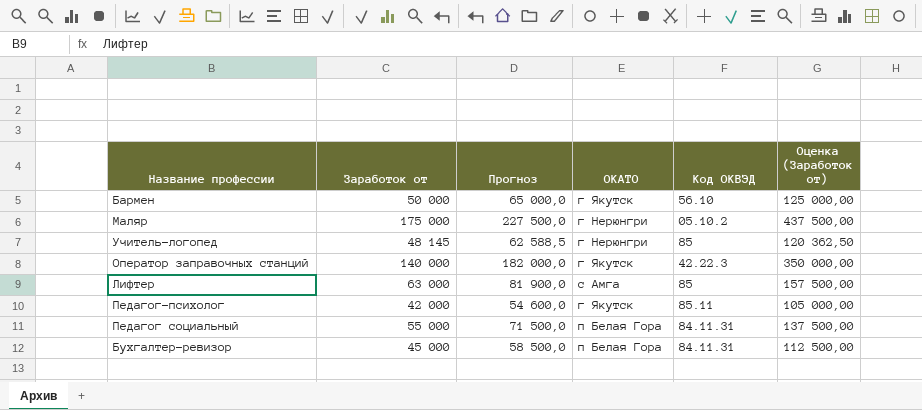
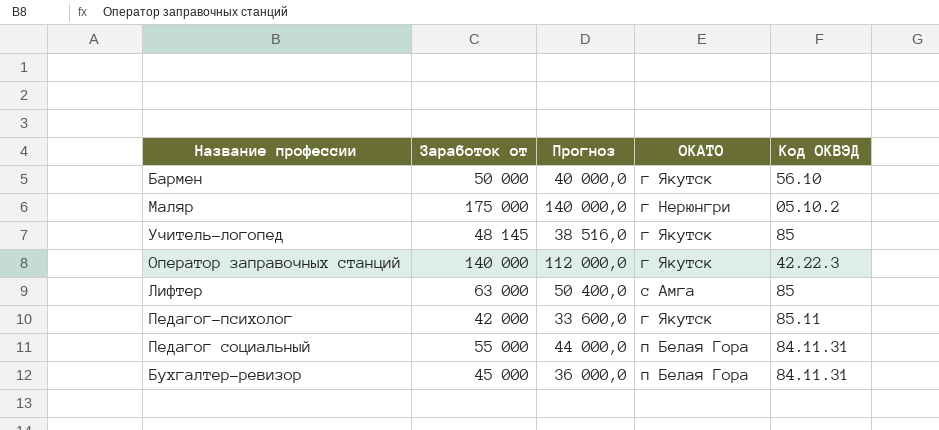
column Оценка (Заработок от) | formula: [Заработок от] * 2,5 -> none
column Прогноз | formula: [Заработок от] * 1,3 -> [Заработок от] * 0,8
Учитель-логопед | ОКАТО: г Нерюнгри -> г Якутск

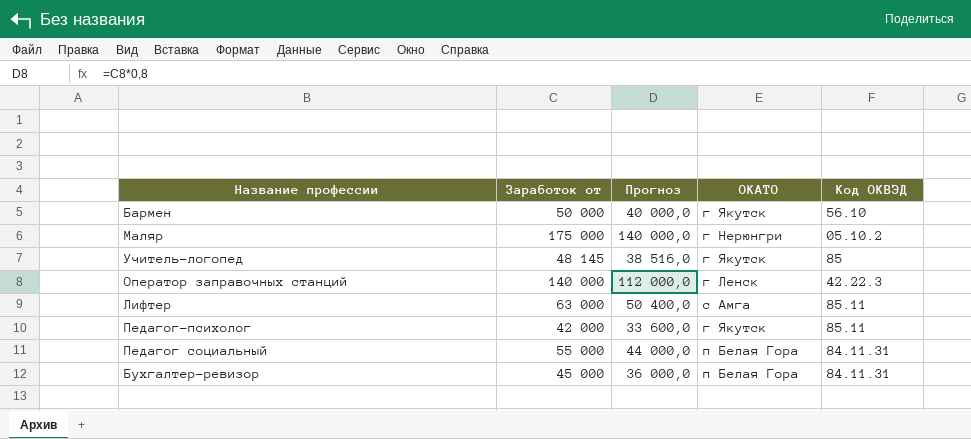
Оператор заправочных станций | ОКАТО: г Якутск -> г Ленск
Лифтер | Код ОКВЭД: 85 -> 85.11

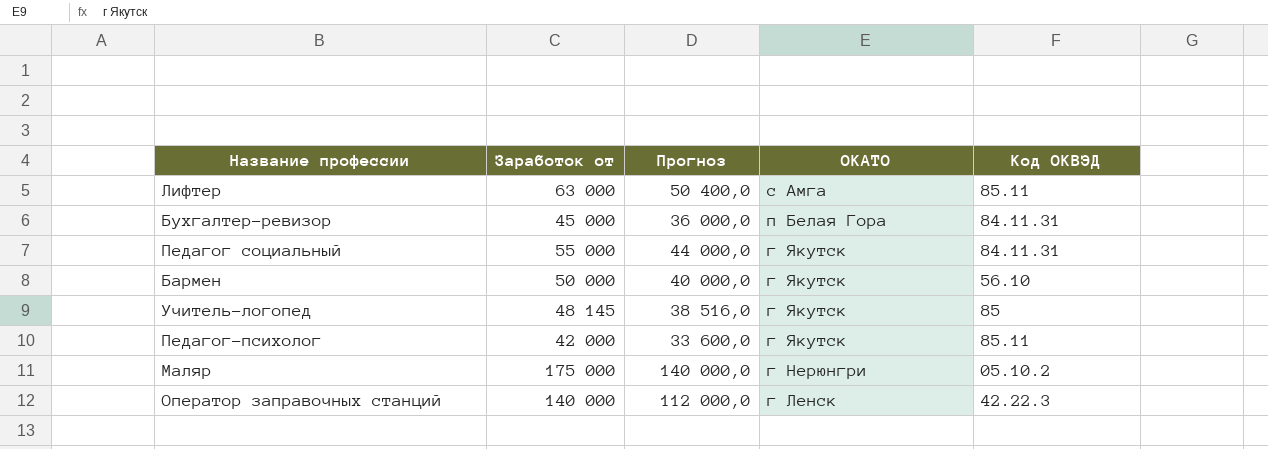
row order: none -> ОКАТО descending
Педагог социальный | ОКАТО: п Белая Гора -> г Якутск

